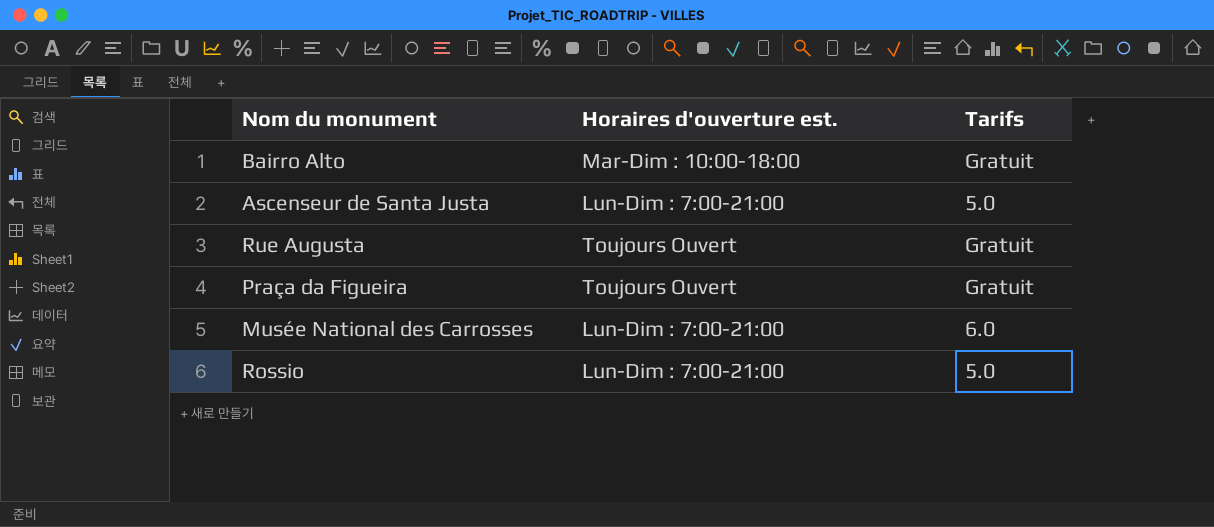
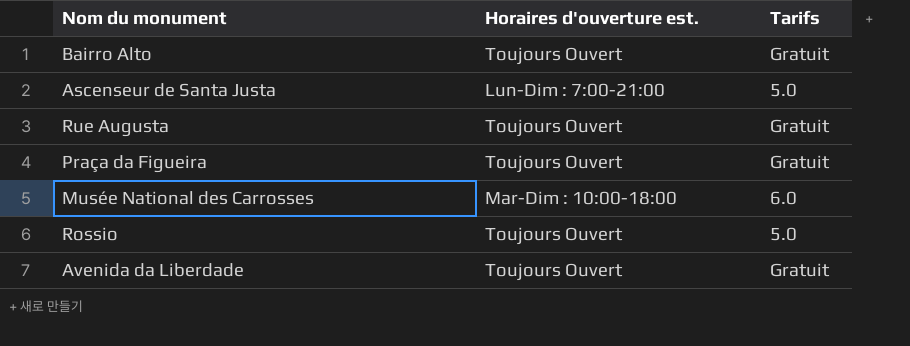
Bairro Alto | Horaires d'ouverture est.: Mar-Dim : 10:00-18:00 -> Toujours Ouvert
Musée National des Carrosses | Horaires d'ouverture est.: Lun-Dim : 7:00-21:00 -> Mar-Dim : 10:00-18:00
Rossio | Horaires d'ouverture est.: Lun-Dim : 7:00-21:00 -> Toujours Ouvert
row Avenida da Liberdade: none -> Toujours Ouvert | Gratuit

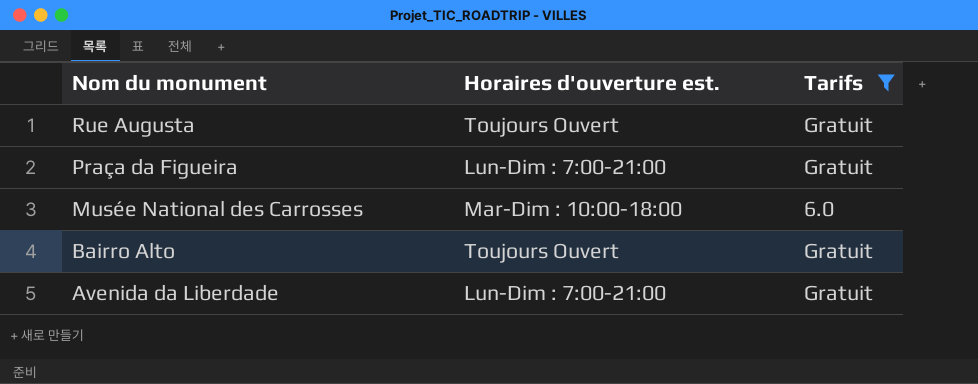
filter: none -> Tarifs != 5.0
row order: none -> Nom du monument descending
Praça da Figueira | Horaires d'ouverture est.: Toujours Ouvert -> Lun-Dim : 7:00-21:00
Avenida da Liberdade | Horaires d'ouverture est.: Toujours Ouvert -> Lun-Dim : 7:00-21:00

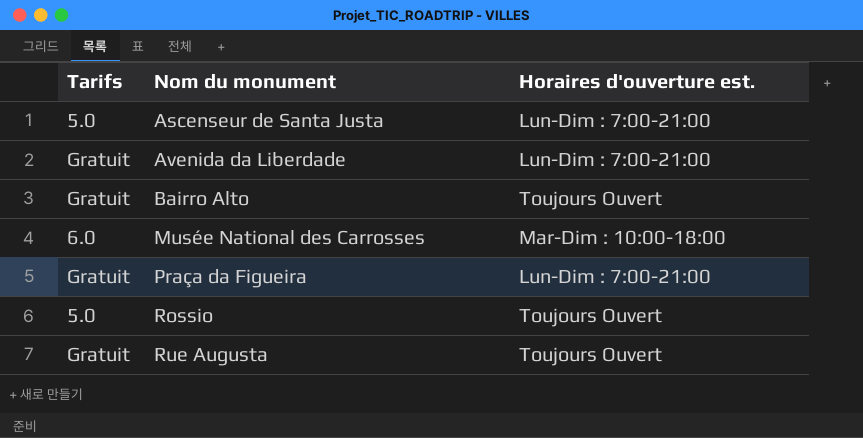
filter: Tarifs != 5.0 -> none
row order: Nom du monument descending -> Nom du monument ascending
column Tarifs | position: 3 -> 1

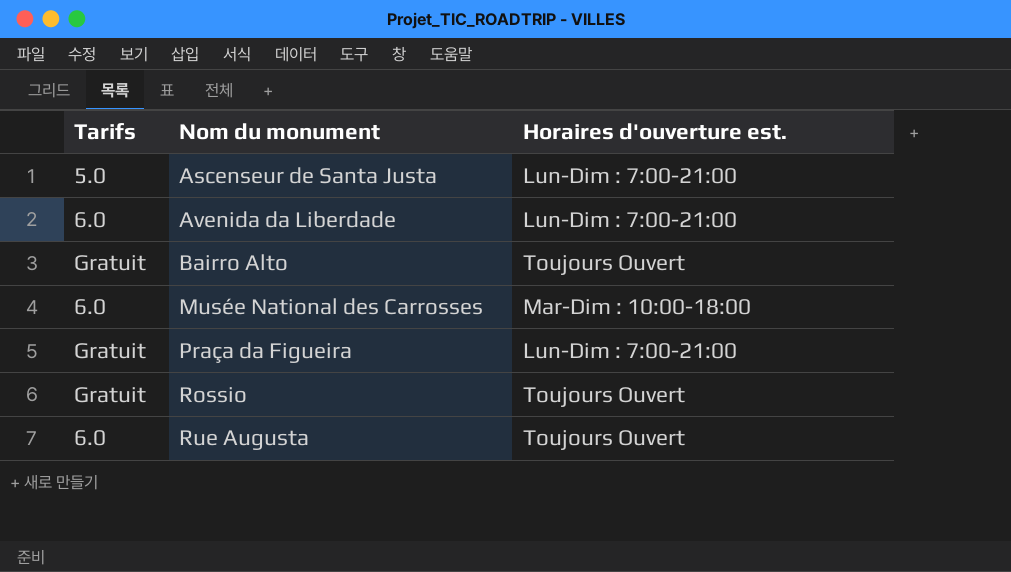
Avenida da Liberdade | Tarifs: Gratuit -> 6.0
Rossio | Tarifs: 5.0 -> Gratuit
Rue Augusta | Tarifs: Gratuit -> 6.0

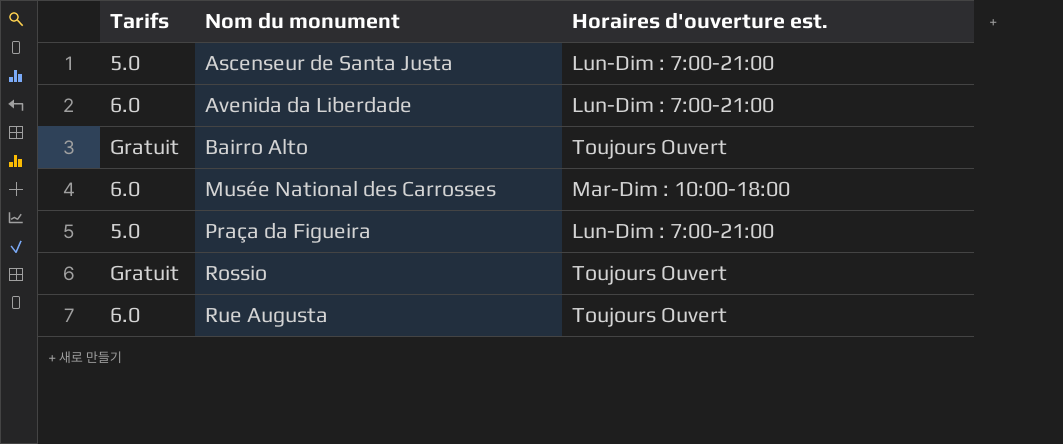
Praça da Figueira | Tarifs: Gratuit -> 5.0

